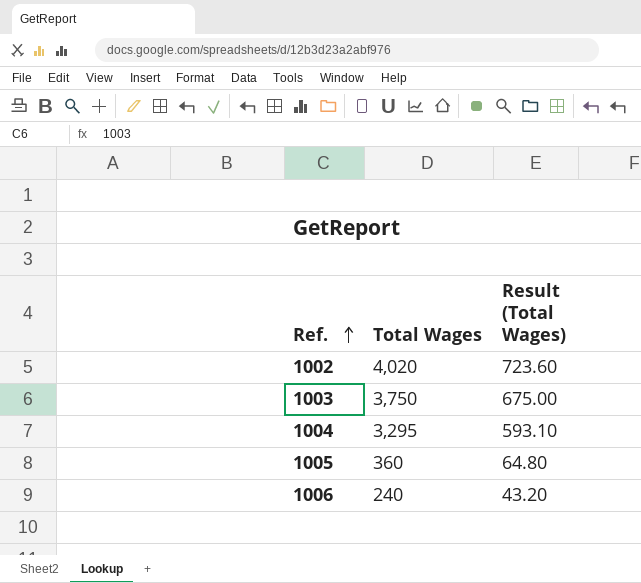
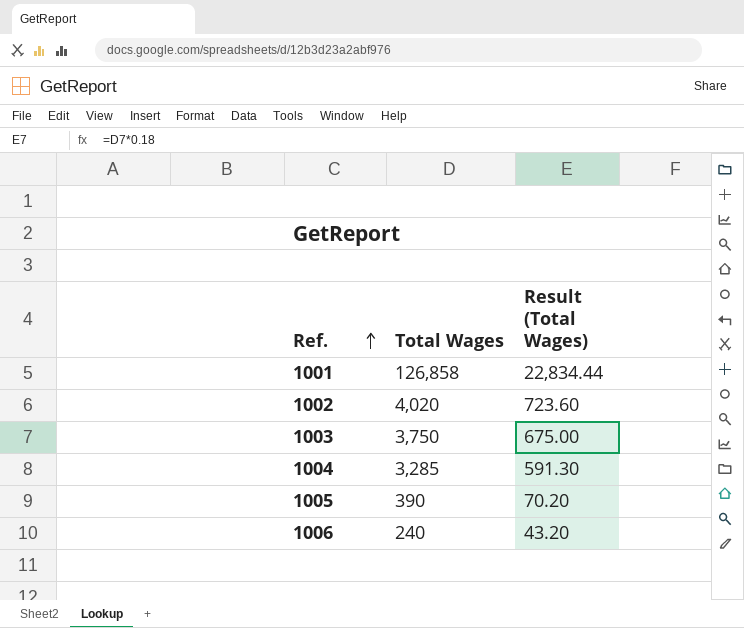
row 1001: none -> 126,858 | 22,834.44
1004 | Total Wages: 3,295 -> 3,285
1004 | Result (Total Wages): 593.10 -> 591.30
1005 | Total Wages: 360 -> 390
1005 | Result (Total Wages): 64.80 -> 70.20

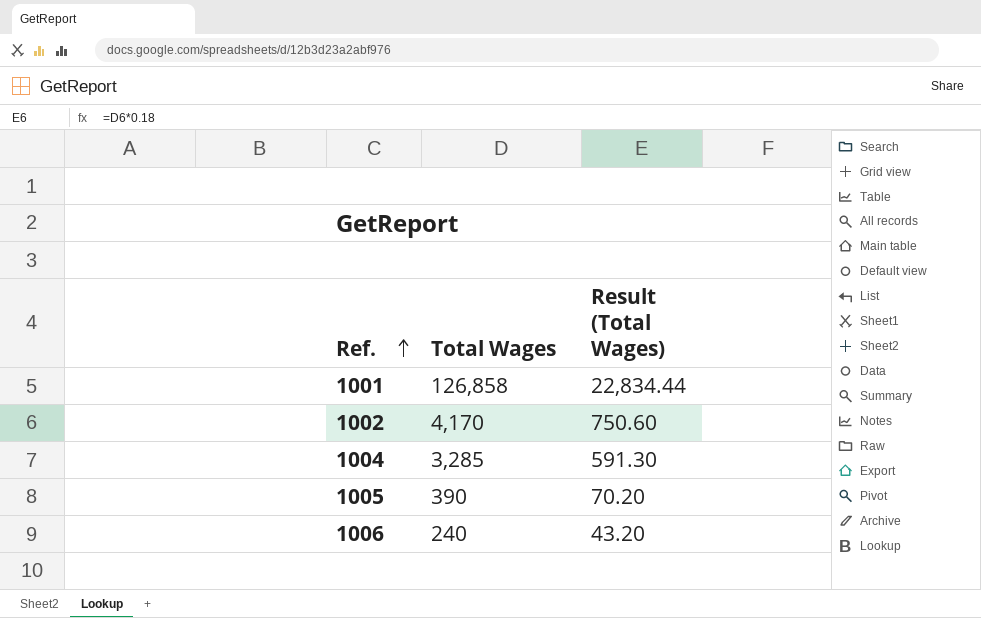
row 1003: 3,750 | 675.00 -> none
1002 | Total Wages: 4,020 -> 4,170
1002 | Result (Total Wages): 723.60 -> 750.60

